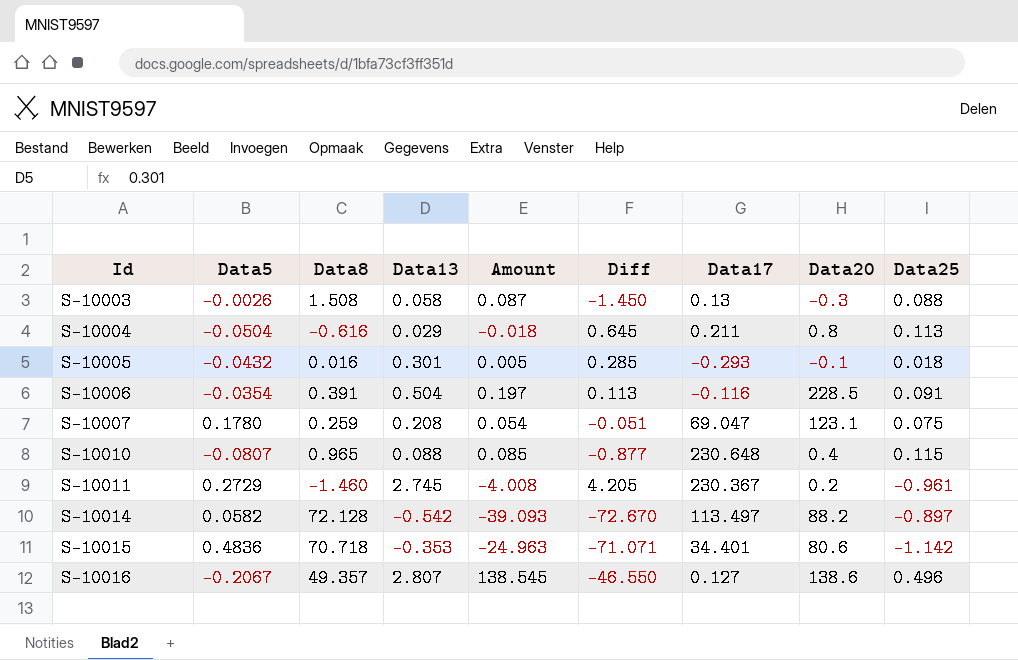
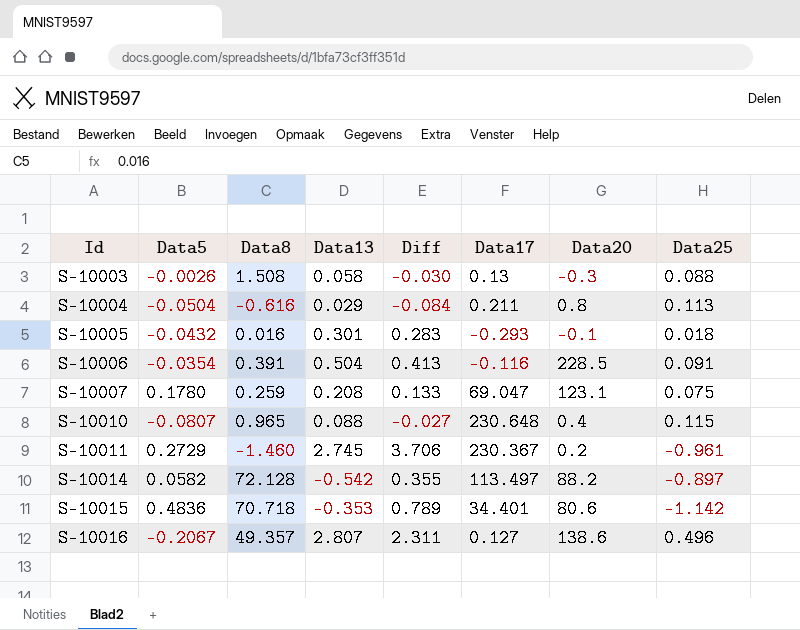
column Amount | formula: [Data8] * [Data13] -> none
column Diff | formula: [Data13] - [Data8] -> [Data13] - [Data25]

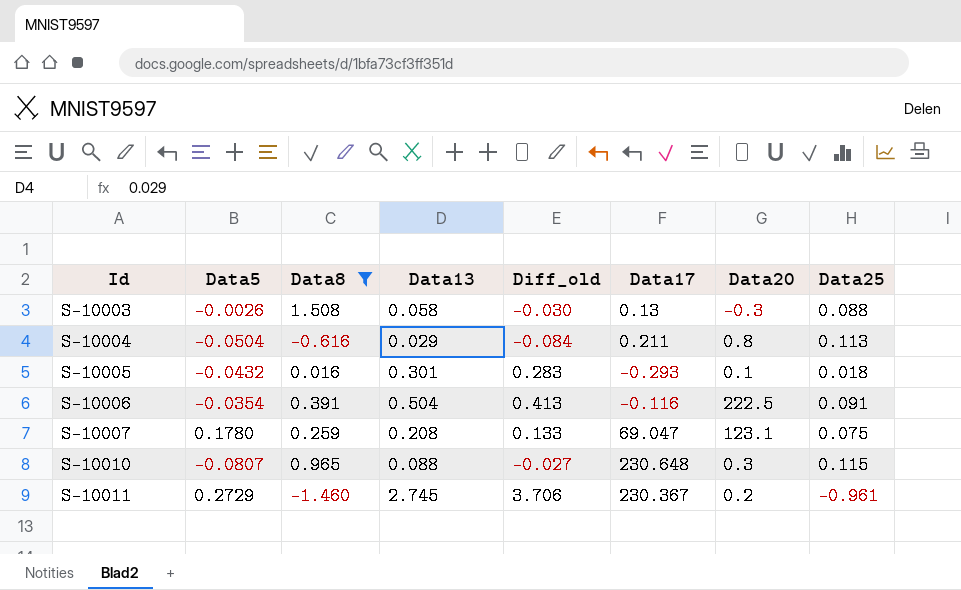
filter: none -> Data8 <= 1.508
column name: Diff -> Diff_old
S-10005 | Data20: -0.1 -> 0.1
S-10006 | Data20: 228.5 -> 222.5
S-10010 | Data20: 0.4 -> 0.3

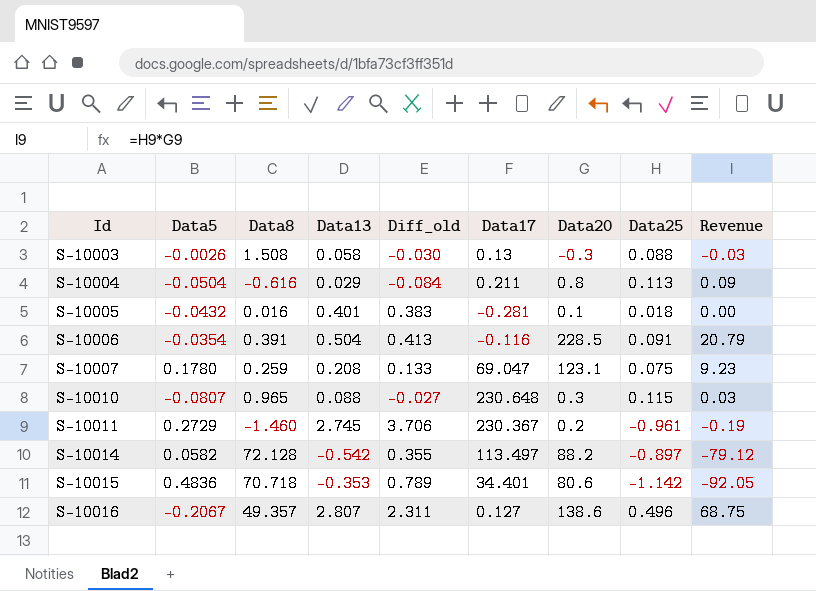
filter: Data8 <= 1.508 -> none
column Revenue | formula: none -> [Data20] * [Data25]
S-10005 | Data13: 0.301 -> 0.401
S-10005 | Diff_old: 0.283 -> 0.383
S-10005 | Data17: -0.293 -> -0.281
S-10006 | Data20: 222.5 -> 228.5

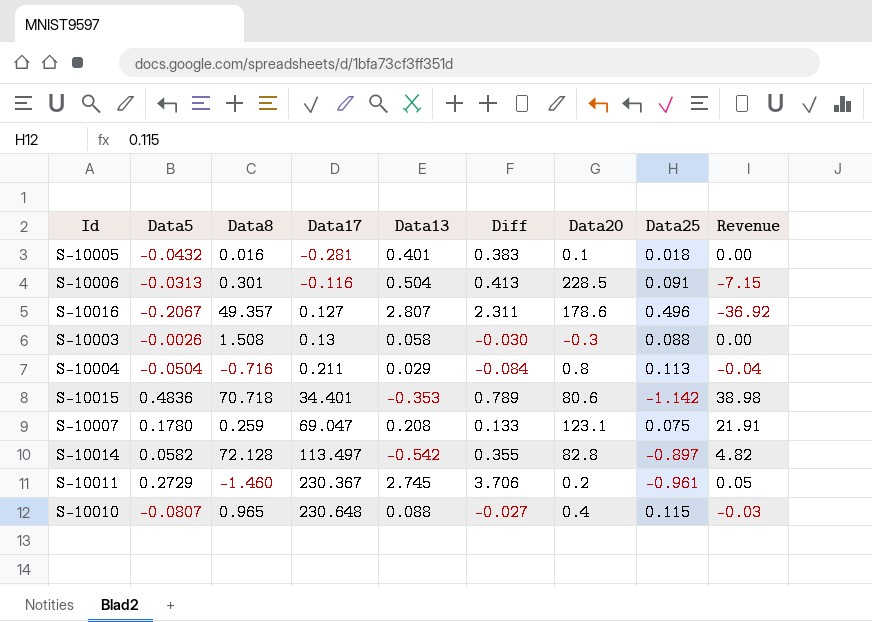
row order: Id ascending -> Data17 ascending
column Data17 | position: 6 -> 4
column name: Diff_old -> Diff
column Revenue | formula: [Data20] * [Data25] -> [Data5] * [Data20]
S-10006 | Data5: -0.0354 -> -0.0313
S-10006 | Data8: 0.391 -> 0.301
S-10016 | Data20: 138.6 -> 178.6
S-10004 | Data8: -0.616 -> -0.716
S-10014 | Data20: 88.2 -> 82.8
S-10010 | Data20: 0.3 -> 0.4

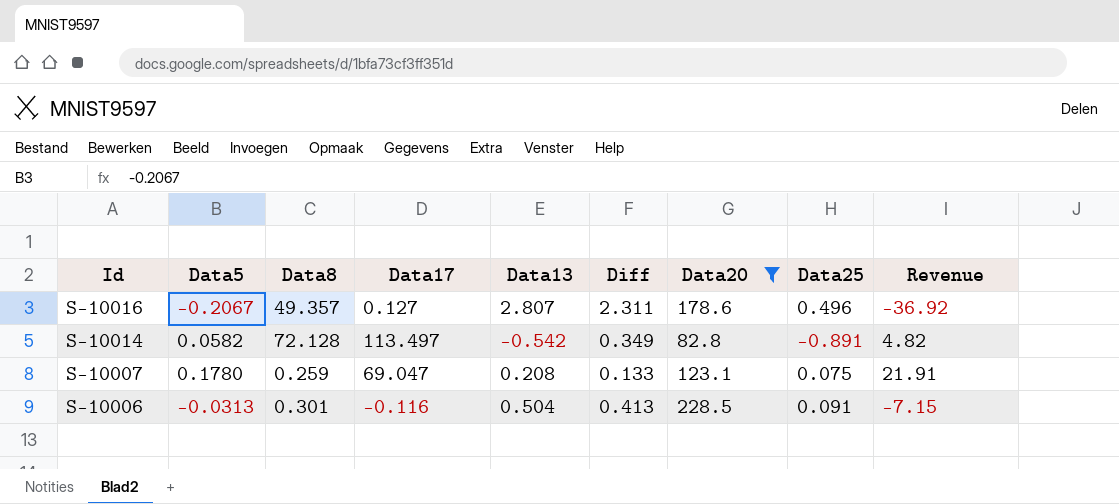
filter: none -> Data20 >= 82.8
row order: Data17 ascending -> Id descending
S-10014 | Diff: 0.355 -> 0.349
S-10014 | Data25: -0.897 -> -0.891

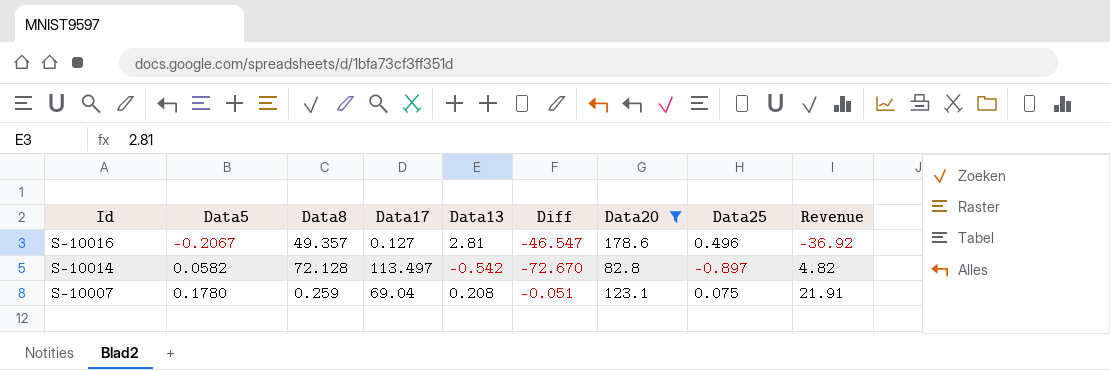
column Diff | formula: [Data13] - [Data25] -> [Data13] - [Data8]
row S-10006: -0.0313 | 0.301 | -0.116 | 0.504 | 0.413 | 228.5 | 0.091 | -7.15 -> none
S-10016 | Data13: 2.807 -> 2.81
S-10014 | Data25: -0.891 -> -0.897
S-10007 | Data17: 69.047 -> 69.04

